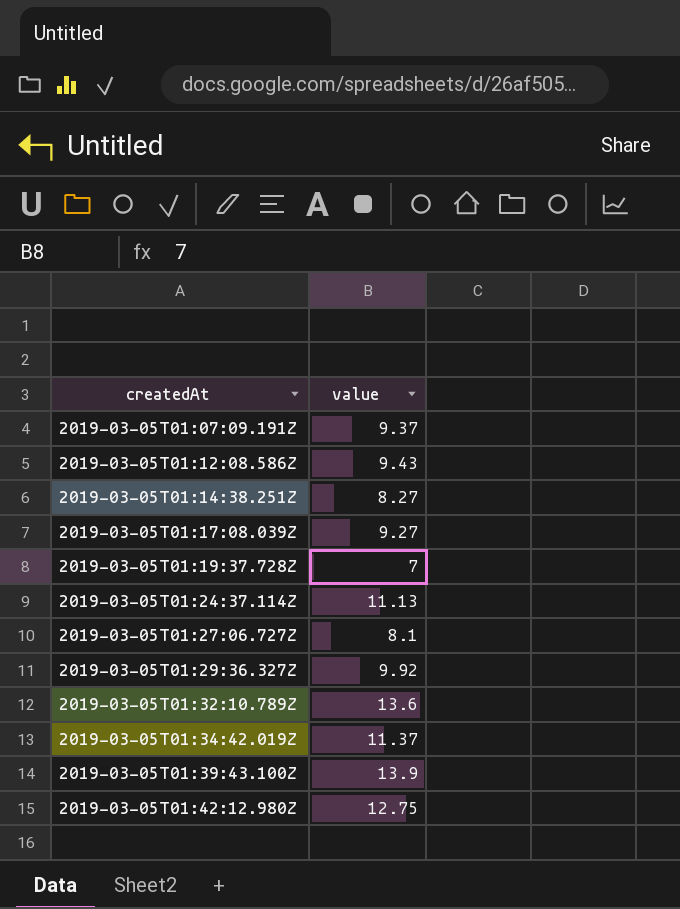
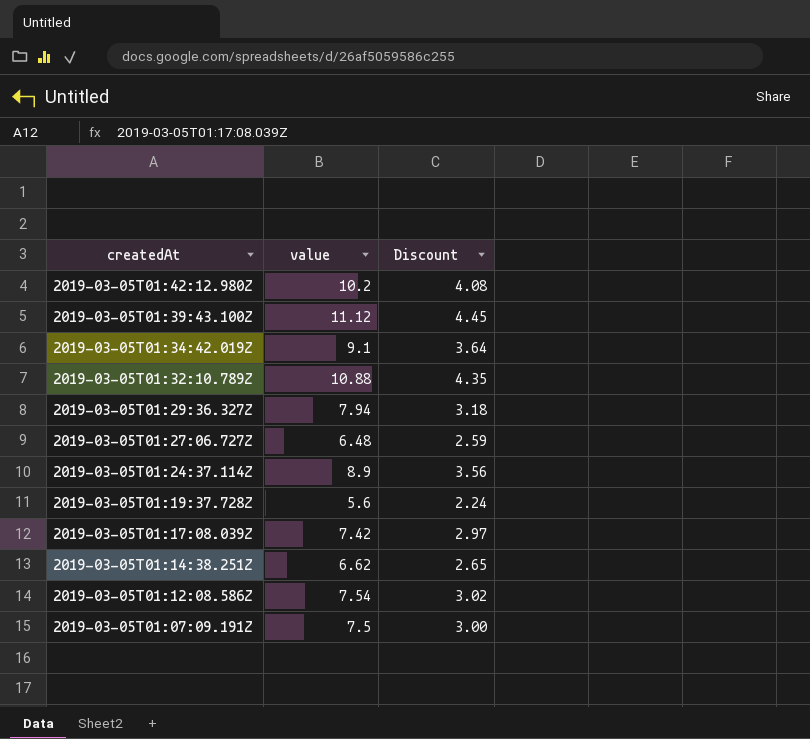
row order: createdAt ascending -> createdAt descending
column Discount | formula: none -> [value] * 0.4
2019-03-05T01:42:12.980Z | value: 12.75 -> 10.2
2019-03-05T01:39:43.100Z | value: 13.9 -> 11.12
2019-03-05T01:34:42.019Z | value: 11.37 -> 9.1
2019-03-05T01:32:10.789Z | value: 13.6 -> 10.88
2019-03-05T01:29:36.327Z | value: 9.92 -> 7.94
2019-03-05T01:27:06.727Z | value: 8.1 -> 6.48
2019-03-05T01:24:37.114Z | value: 11.13 -> 8.9
2019-03-05T01:19:37.728Z | value: 7 -> 5.6
2019-03-05T01:17:08.039Z | value: 9.27 -> 7.42
2019-03-05T01:14:38.251Z | value: 8.27 -> 6.62
2019-03-05T01:12:08.586Z | value: 9.43 -> 7.54
2019-03-05T01:07:09.191Z | value: 9.37 -> 7.5

